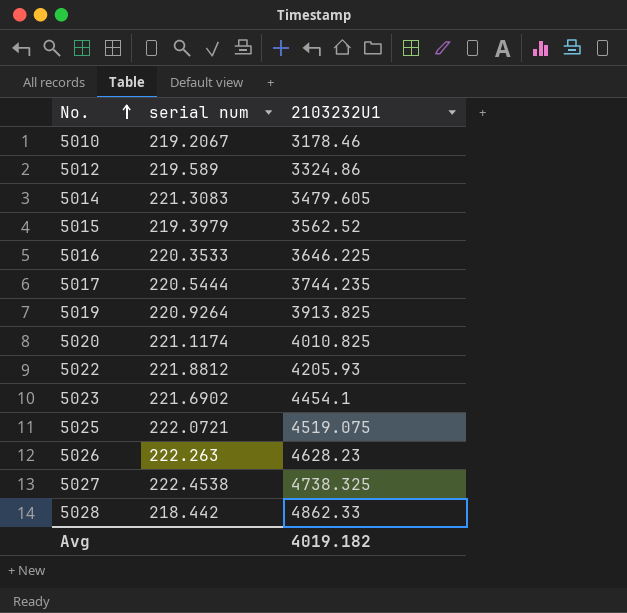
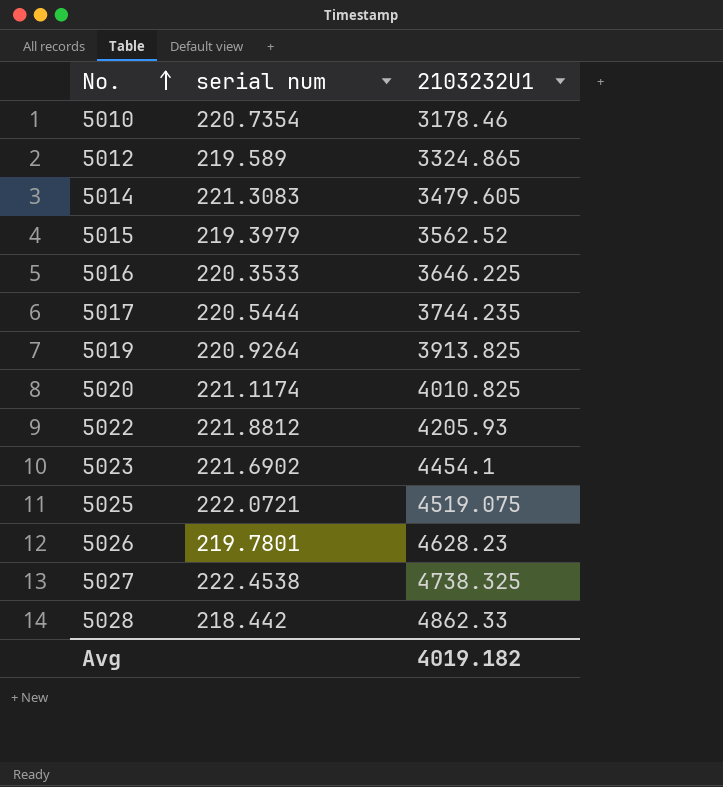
5010 | serial num: 219.2067 -> 220.7354
5012 | 2103232U1: 3324.86 -> 3324.865
5026 | serial num: 222.263 -> 219.7801

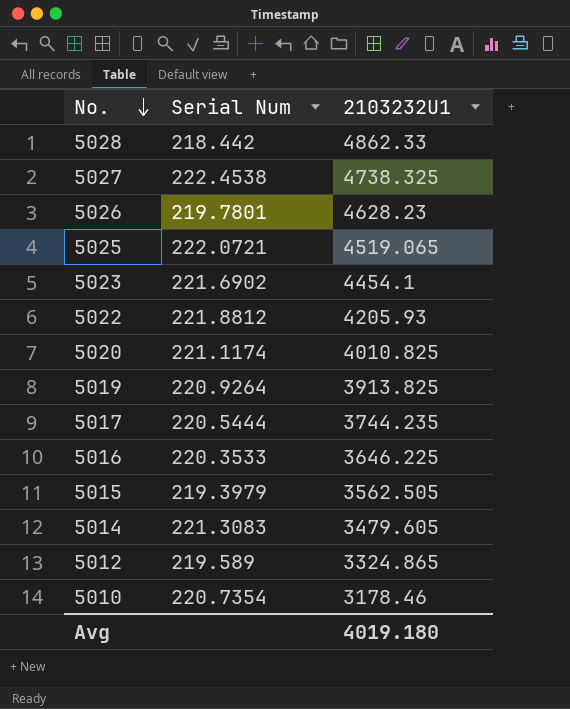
row order: No. ascending -> No. descending
column name: serial num -> Serial Num
5025 | 2103232U1: 4519.075 -> 4519.065
5015 | 2103232U1: 3562.52 -> 3562.505
Avg | 2103232U1: 4019.182 -> 4019.180

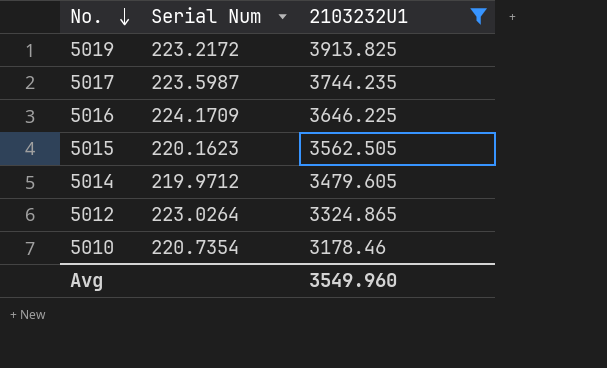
filter: none -> 2103232U1 <= 3913.825
5019 | Serial Num: 220.9264 -> 223.2172
5017 | Serial Num: 220.5444 -> 223.5987
5016 | Serial Num: 220.3533 -> 224.1709
5015 | Serial Num: 219.3979 -> 220.1623
5014 | Serial Num: 221.3083 -> 219.9712
5012 | Serial Num: 219.589 -> 223.0264
Avg | 2103232U1: 4019.180 -> 3549.960

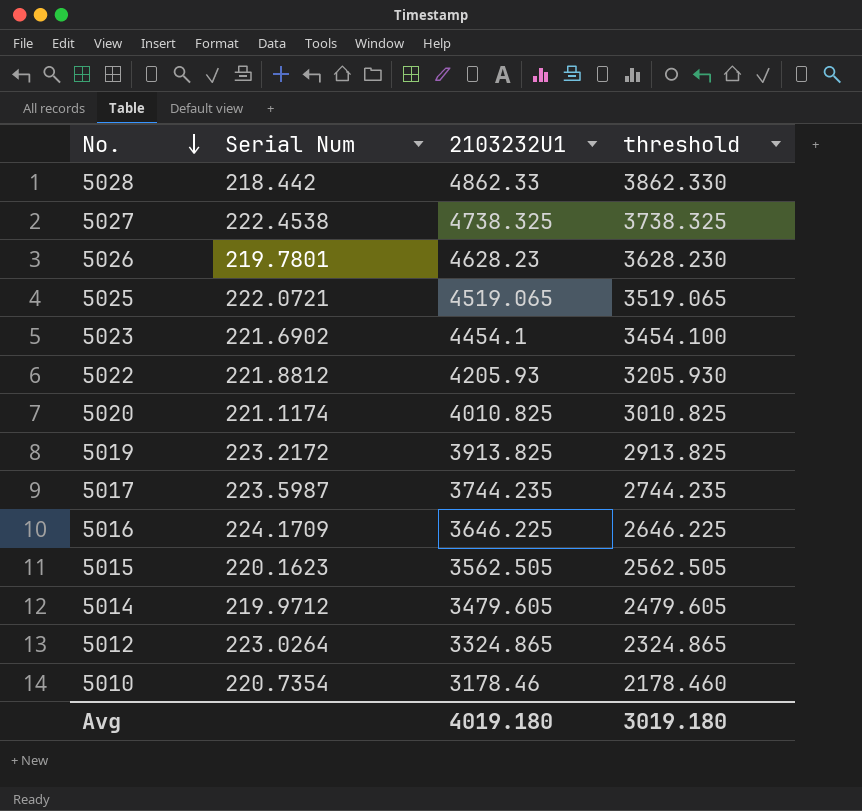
filter: 2103232U1 <= 3913.825 -> none
column threshold | formula: none -> [2103232U1] - 1000
Avg | 2103232U1: 3549.960 -> 4019.180

